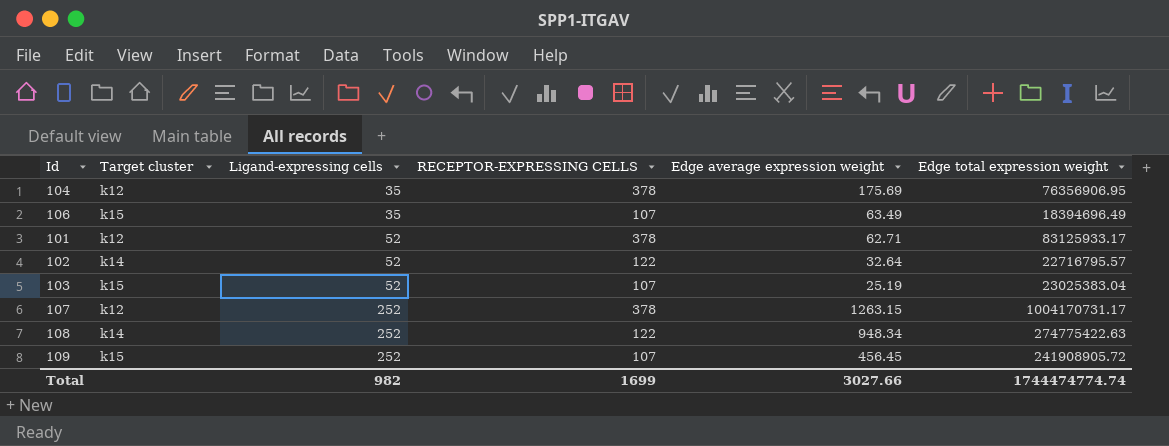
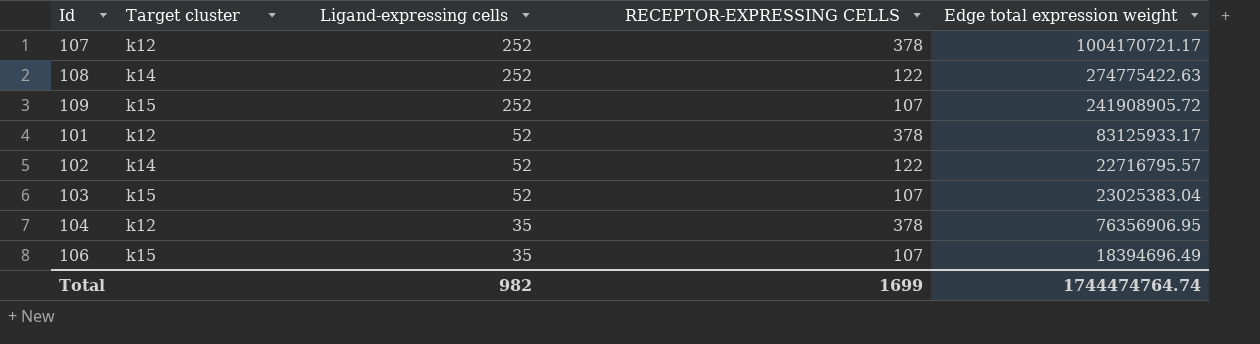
row order: Ligand-expressing cells ascending -> Ligand-expressing cells descending
column Edge average expression weight | position: 5 -> none
107 | Edge total expression weight: 1004170731.17 -> 1004170721.17
Total | Edge total expression weight: 1744474774.74 -> 1744474764.74

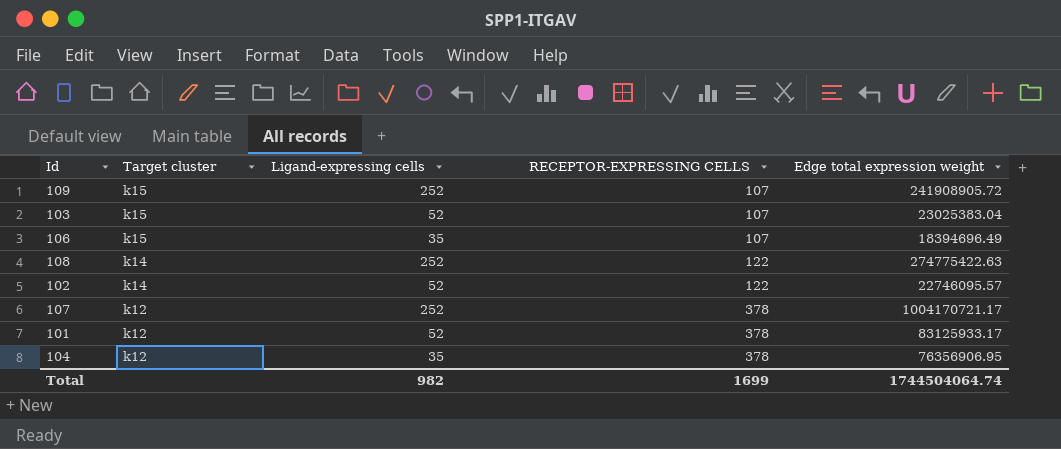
row order: Ligand-expressing cells descending -> Target cluster descending
102 | Edge total expression weight: 22716795.57 -> 22746095.57
Total | Edge total expression weight: 1744474764.74 -> 1744504064.74

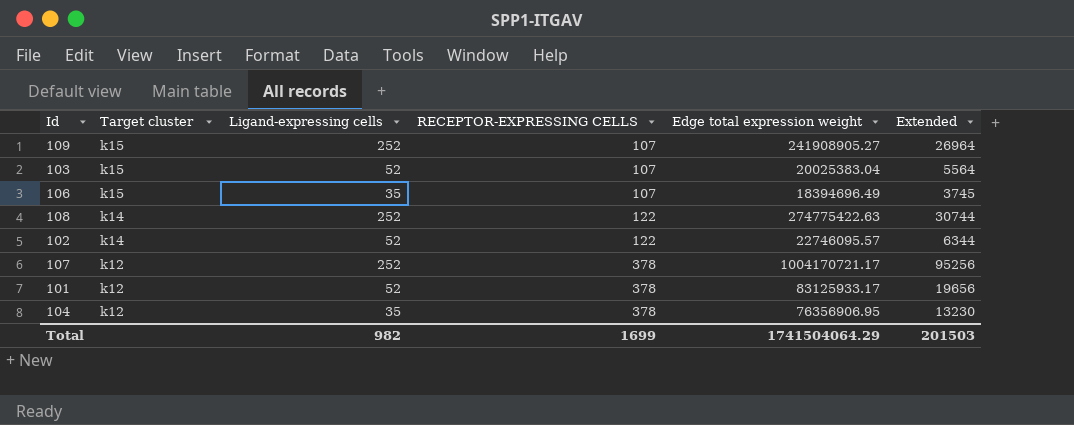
column Extended | formula: none -> [Ligand-expressing cells] * [RECEPTOR-EXPRESSING CELLS]
109 | Edge total expression weight: 241908905.72 -> 241908905.27
103 | Edge total expression weight: 23025383.04 -> 20025383.04
Total | Edge total expression weight: 1744504064.74 -> 1741504064.29

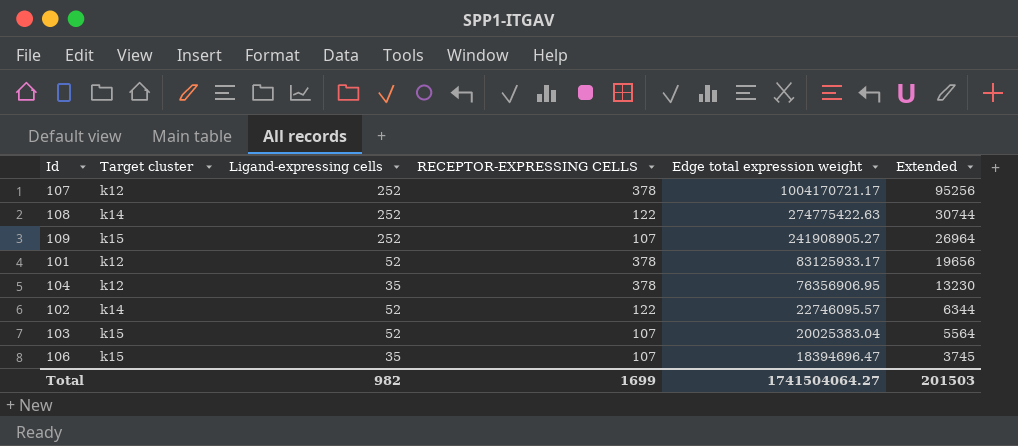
row order: Target cluster descending -> Edge total expression weight descending
106 | Edge total expression weight: 18394696.49 -> 18394696.47
Total | Edge total expression weight: 1741504064.29 -> 1741504064.27

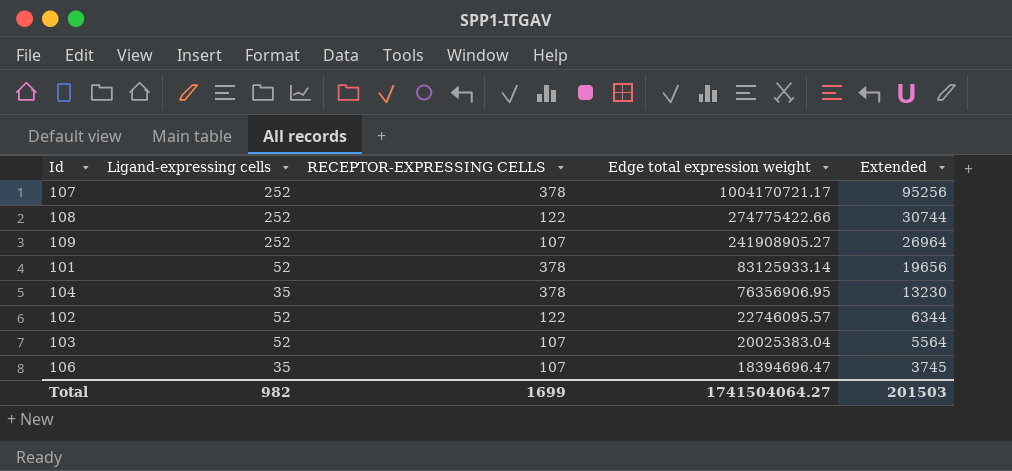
column Target cluster | position: 2 -> none
108 | Edge total expression weight: 274775422.63 -> 274775422.66
101 | Edge total expression weight: 83125933.17 -> 83125933.14

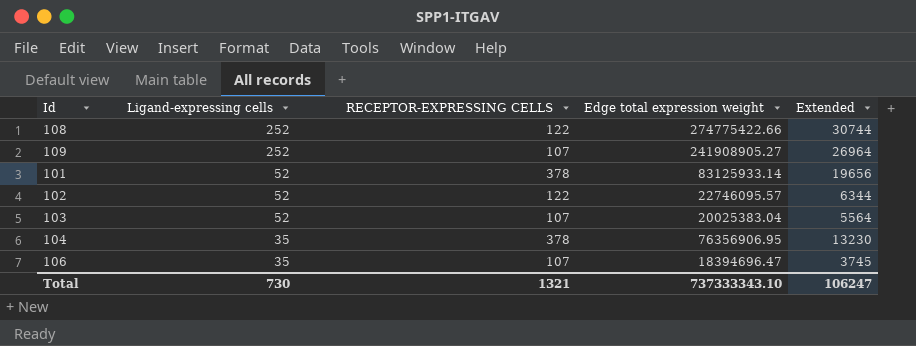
row order: Edge total expression weight descending -> Ligand-expressing cells descending
row 107: 252 | 378 | 1004170721.17 | 95256 -> none
Total | Ligand-expressing cells: 982 -> 730
Total | RECEPTOR-EXPRESSING CELLS: 1699 -> 1321
Total | Edge total expression weight: 1741504064.27 -> 737333343.10
Total | Extended: 201503 -> 106247

